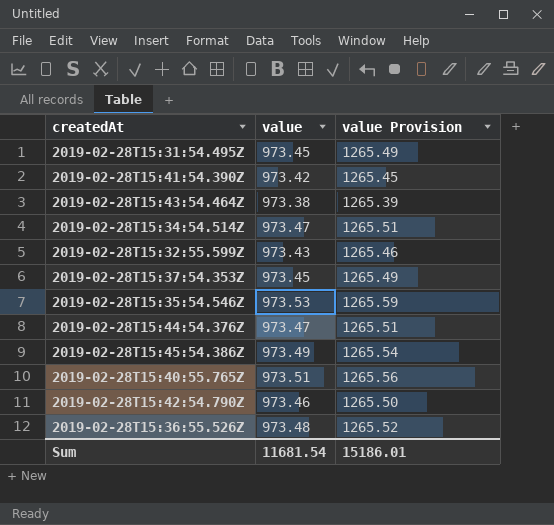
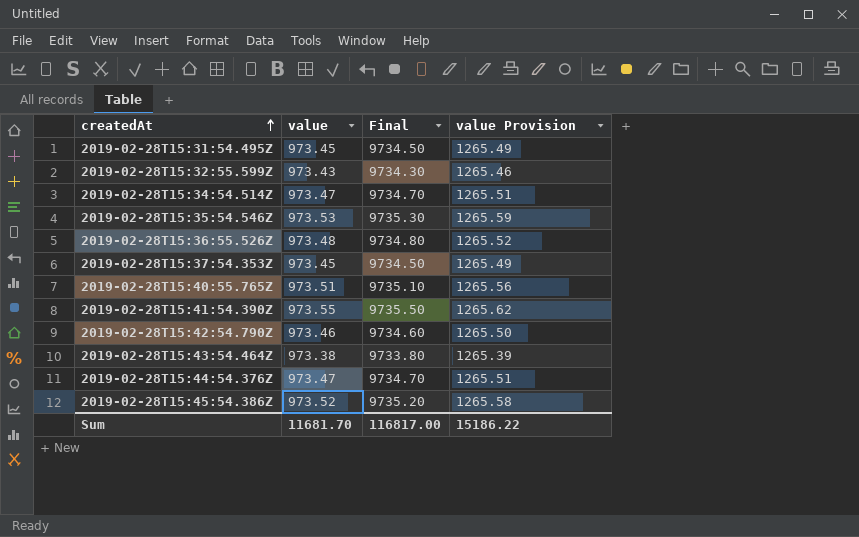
row order: none -> createdAt ascending
column Final | formula: none -> [value] * 10
2019-02-28T15:41:54.390Z | value: 973.42 -> 973.55
2019-02-28T15:41:54.390Z | value Provision: 1265.45 -> 1265.62
2019-02-28T15:45:54.386Z | value: 973.49 -> 973.52
2019-02-28T15:45:54.386Z | value Provision: 1265.54 -> 1265.58
Sum | value: 11681.54 -> 11681.70
Sum | value Provision: 15186.01 -> 15186.22

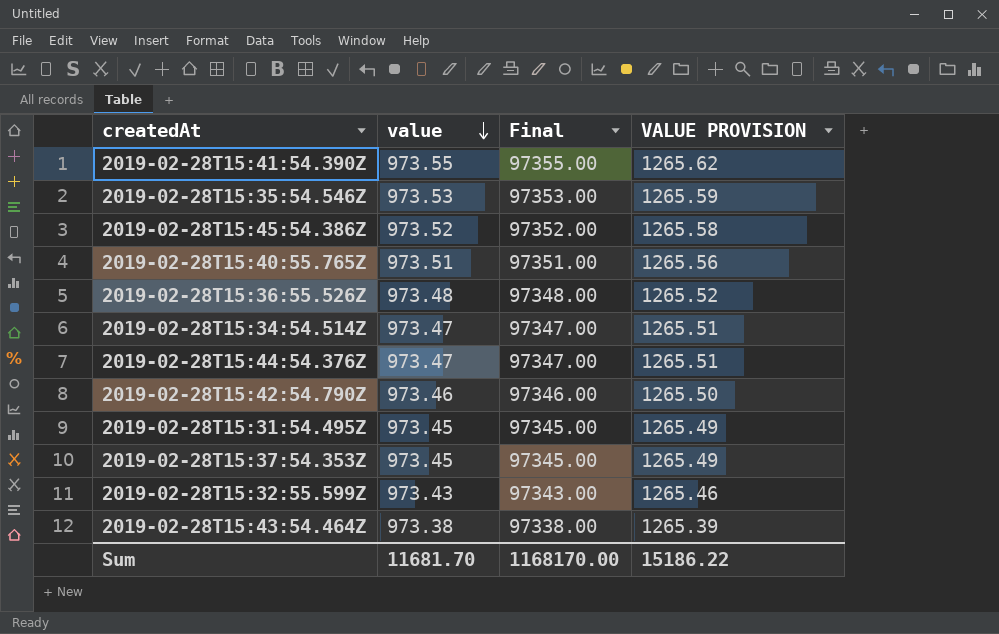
row order: createdAt ascending -> value descending
column Final | formula: [value] * 10 -> [value] * 100
column name: value Provision -> VALUE PROVISION
Sum | Final: 116817.00 -> 1168170.00

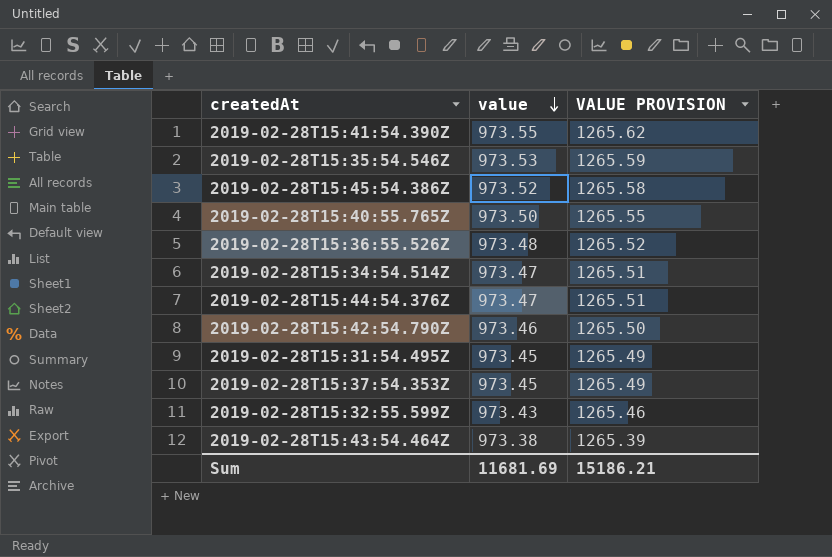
column Final | formula: [value] * 100 -> none
2019-02-28T15:40:55.765Z | value: 973.51 -> 973.50
2019-02-28T15:40:55.765Z | VALUE PROVISION: 1265.56 -> 1265.55
Sum | value: 11681.70 -> 11681.69
Sum | VALUE PROVISION: 15186.22 -> 15186.21

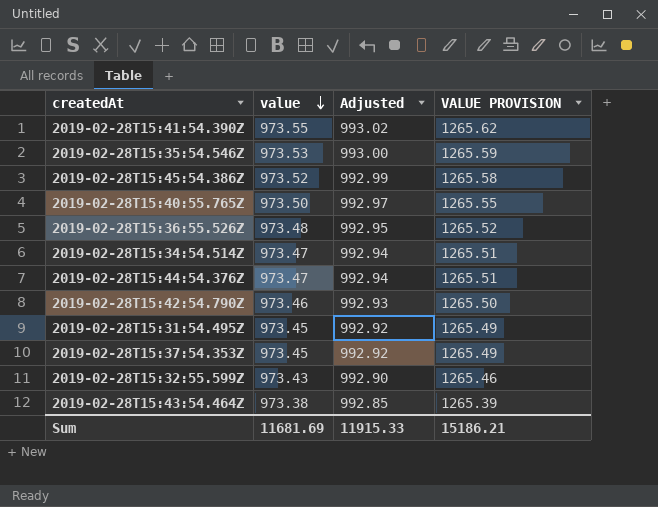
column Adjusted | formula: none -> [value] * 1.02

